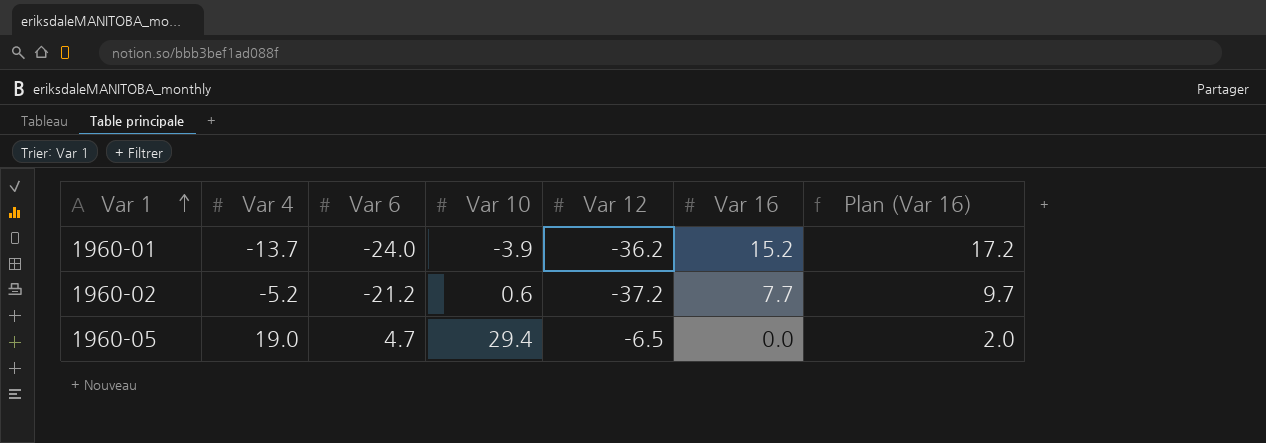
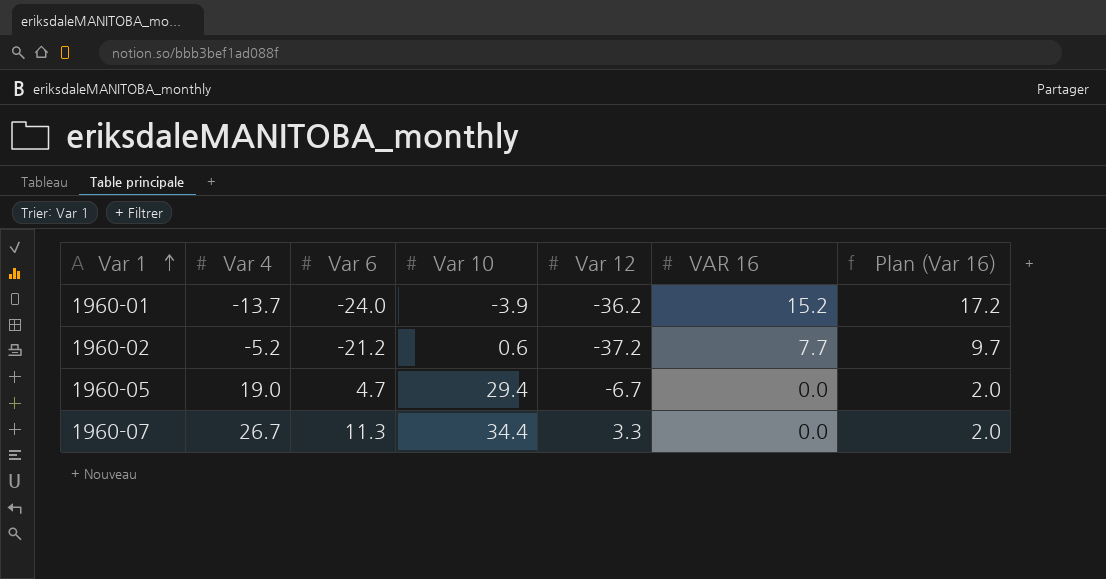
column name: Var 16 -> VAR 16
1960-05 | Var 12: -6.5 -> -6.7
row 1960-07: none -> 26.7 | 11.3 | 34.4 | 3.3 | 0.0 | 2.0

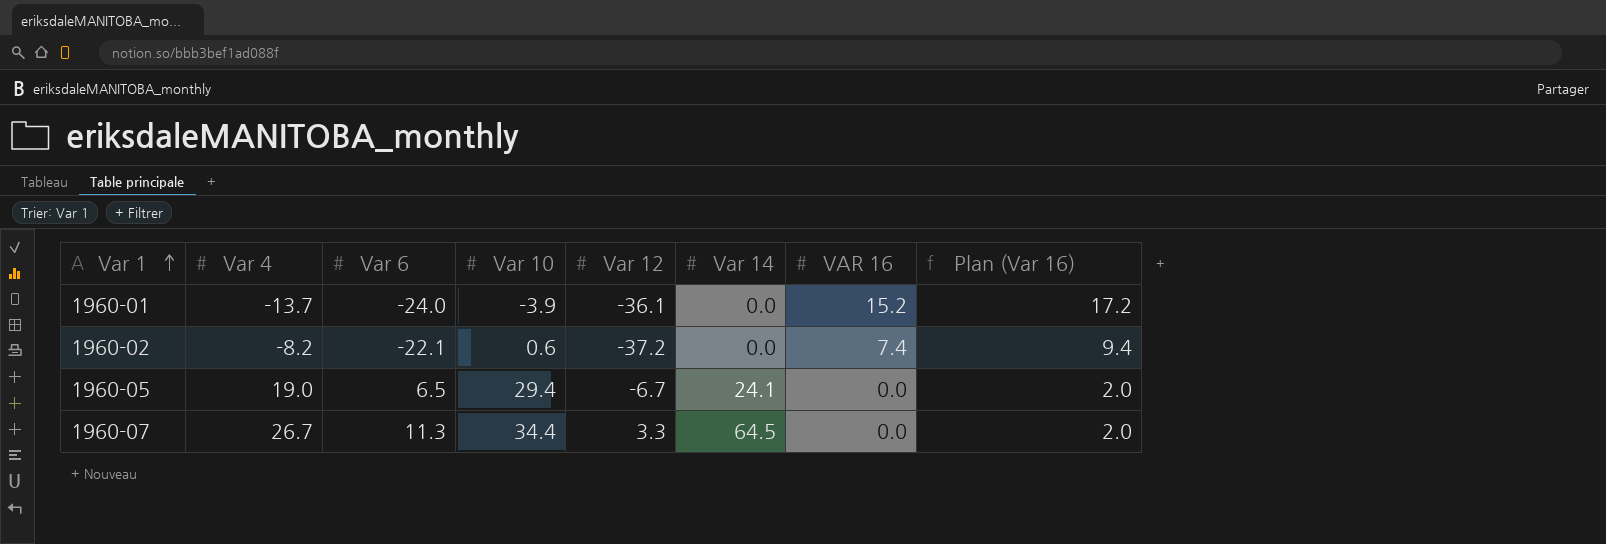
column Var 14 | position: none -> 6
1960-01 | Var 12: -36.2 -> -36.1
1960-02 | Var 4: -5.2 -> -8.2
1960-02 | Var 6: -21.2 -> -22.1
1960-02 | VAR 16: 7.7 -> 7.4
1960-02 | Plan (Var 16): 9.7 -> 9.4
1960-05 | Var 6: 4.7 -> 6.5

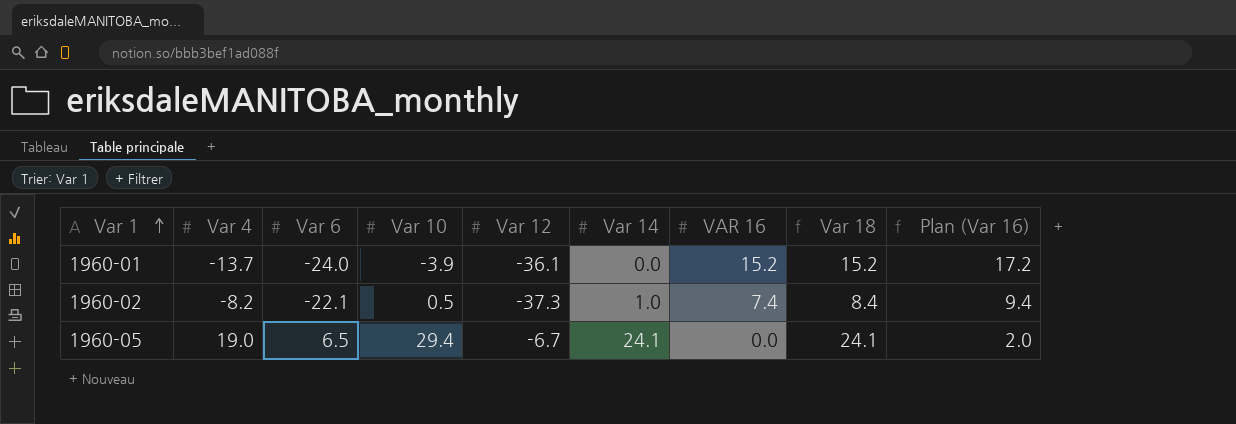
column Var 18 | formula: none -> [Var 14] + [VAR 16]
row 1960-07: 26.7 | 11.3 | 34.4 | 3.3 | 64.5 | 0.0 | 2.0 -> none
1960-02 | Var 10: 0.6 -> 0.5
1960-02 | Var 12: -37.2 -> -37.3
1960-02 | Var 14: 0.0 -> 1.0

